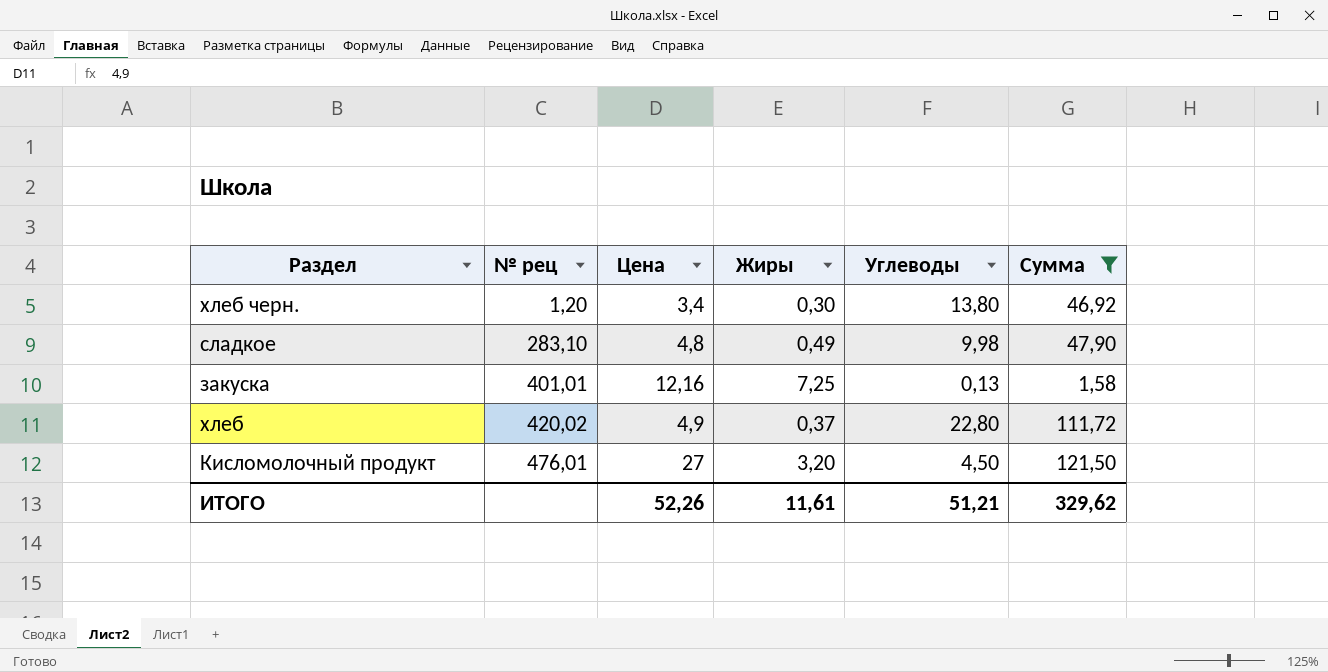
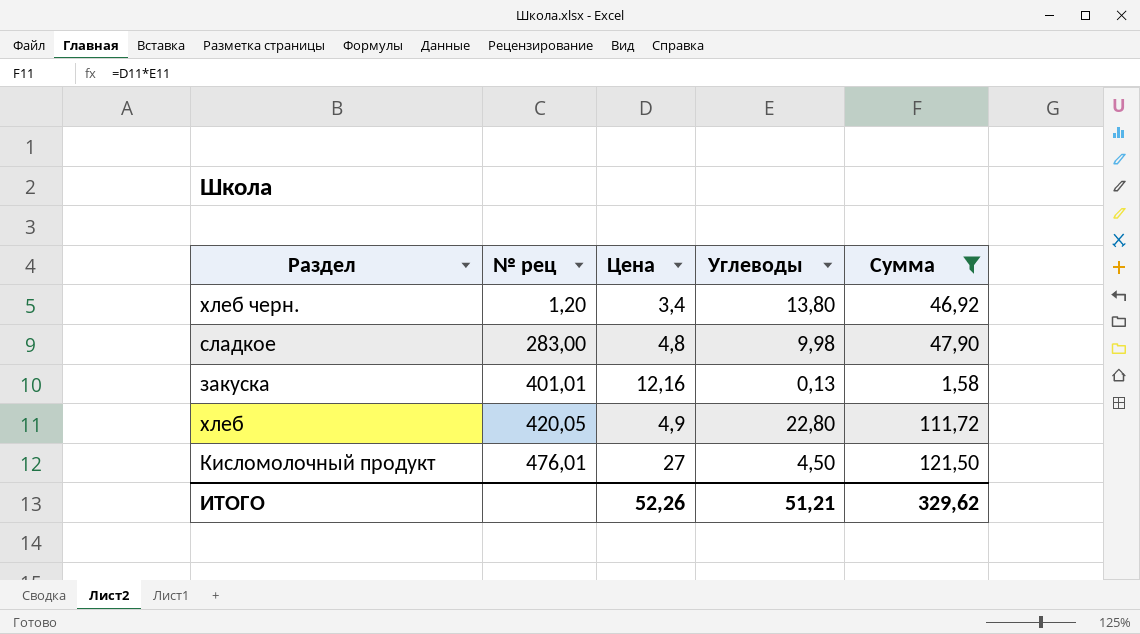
column Жиры | position: 4 -> none
сладкое | № рец: 283,10 -> 283,00
хлеб | № рец: 420,02 -> 420,05

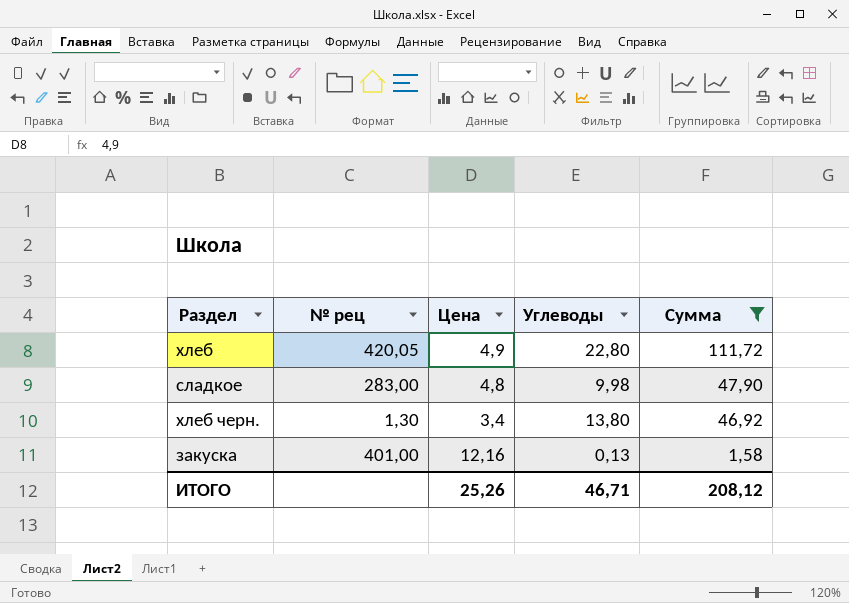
row order: № рец ascending -> Сумма descending
row Кисломолочный продукт: 476,01 | 27 | 4,50 | 121,50 -> none
хлеб черн. | № рец: 1,20 -> 1,30
закуска | № рец: 401,01 -> 401,00
ИТОГО | Цена: 52,26 -> 25,26
ИТОГО | Углеводы: 51,21 -> 46,71
ИТОГО | Сумма: 329,62 -> 208,12

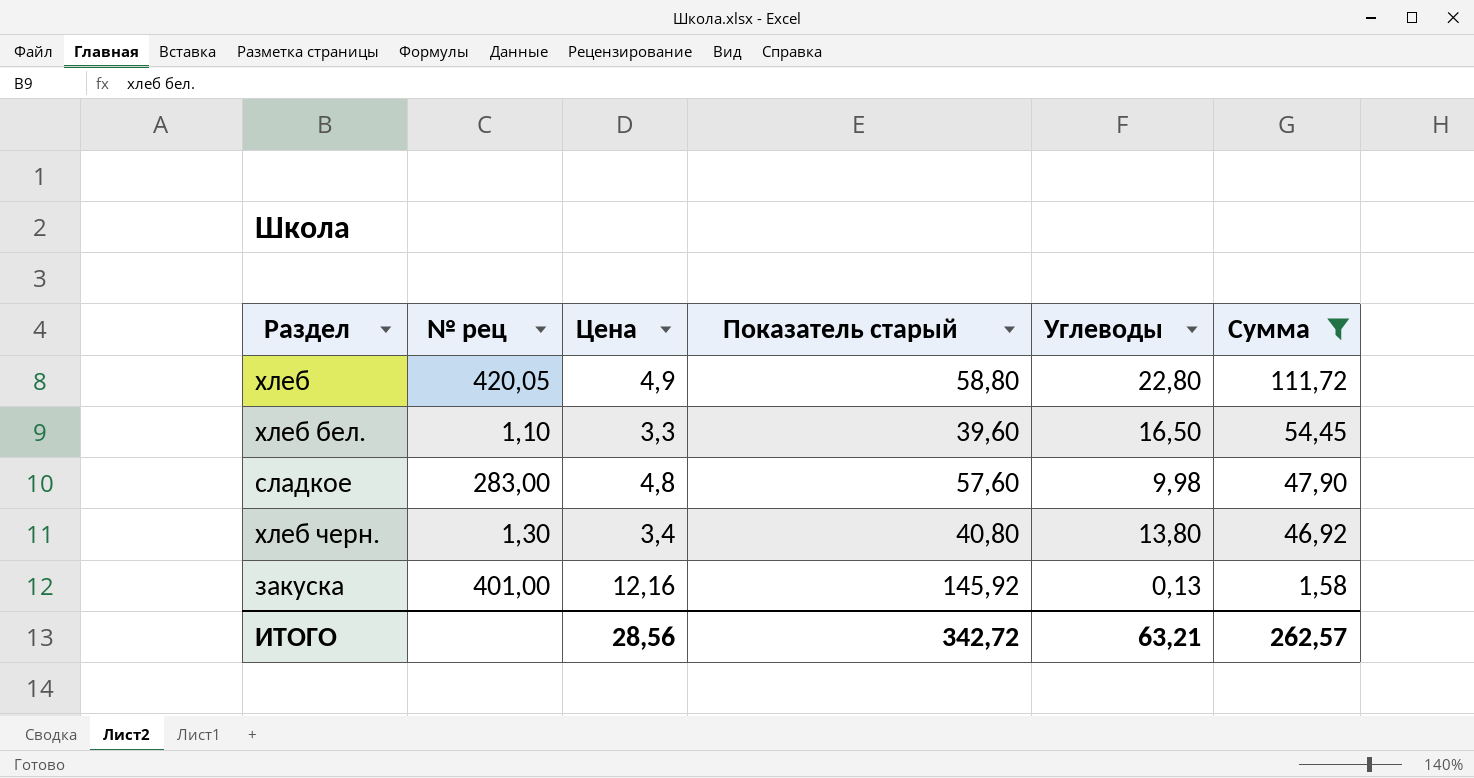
column Показатель старый | formula: none -> [Цена] * 12
row хлеб бел.: none -> 1,10 | 3,3 | 39,60 | 16,50 | 54,45
ИТОГО | Цена: 25,26 -> 28,56
ИТОГО | Углеводы: 46,71 -> 63,21
ИТОГО | Сумма: 208,12 -> 262,57

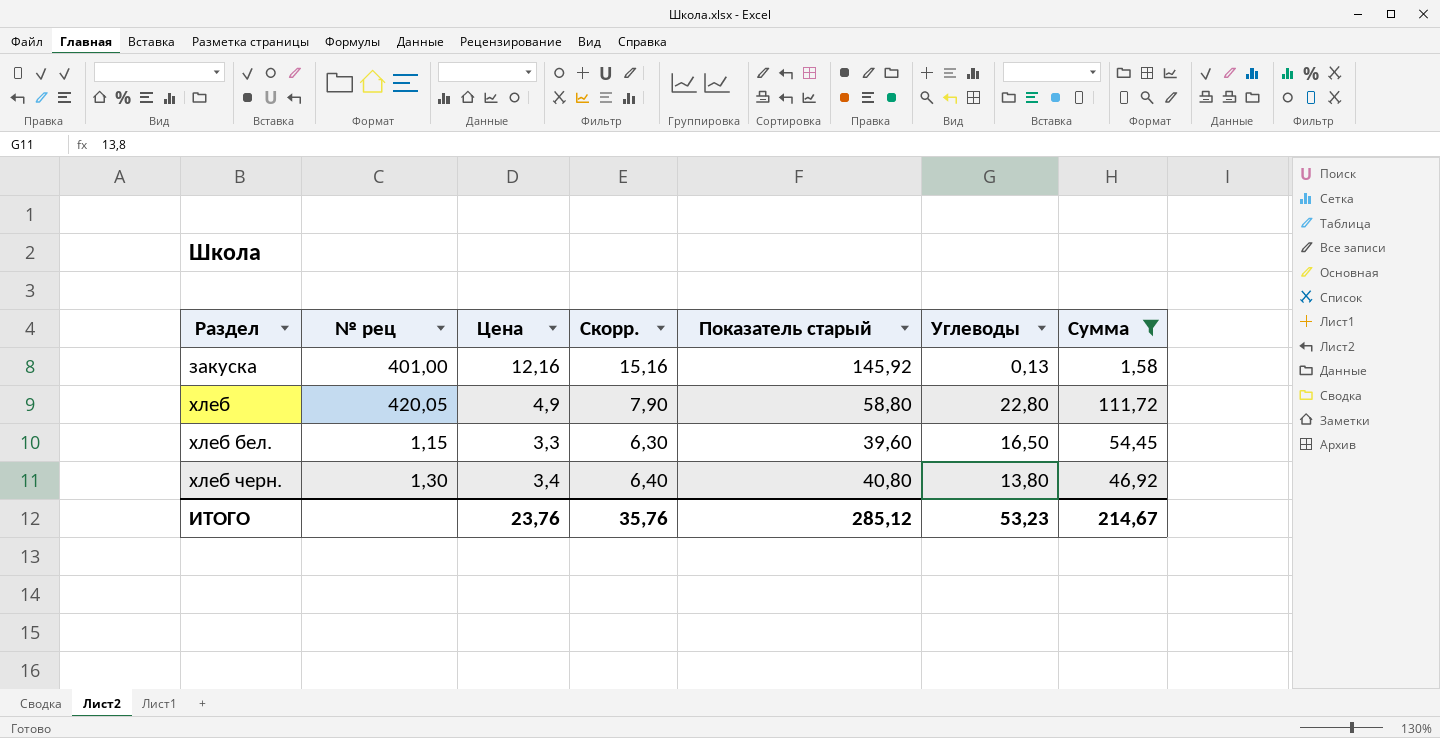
row order: Сумма descending -> Раздел ascending
column Скорр. | formula: none -> [Цена] + 3
row сладкое: 283,00 | 4,8 | 57,60 | 9,98 | 47,90 -> none
хлеб бел. | № рец: 1,10 -> 1,15
ИТОГО | Цена: 28,56 -> 23,76
ИТОГО | Показатель старый: 342,72 -> 285,12
ИТОГО | Углеводы: 63,21 -> 53,23
ИТОГО | Сумма: 262,57 -> 214,67

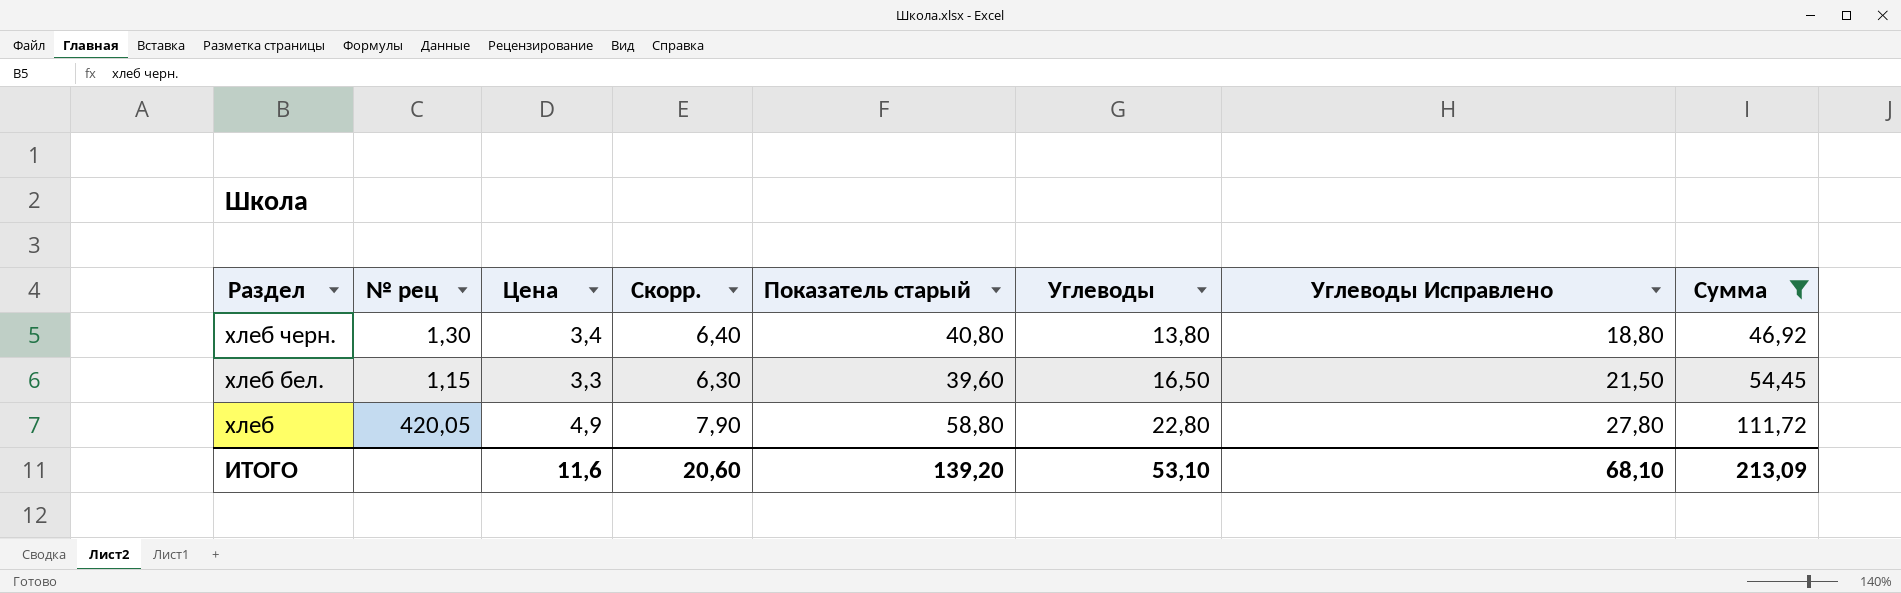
row order: Раздел ascending -> Раздел descending
column Углеводы Исправлено | formula: none -> [Углеводы] + 5
row закуска: 401,00 | 12,16 | 15,16 | 145,92 | 0,13 | 1,58 -> none
ИТОГО | Цена: 23,76 -> 11,6
ИТОГО | Скорр.: 35,76 -> 20,60
ИТОГО | Показатель старый: 285,12 -> 139,20
ИТОГО | Углеводы: 53,23 -> 53,10
ИТОГО | Сумма: 214,67 -> 213,09

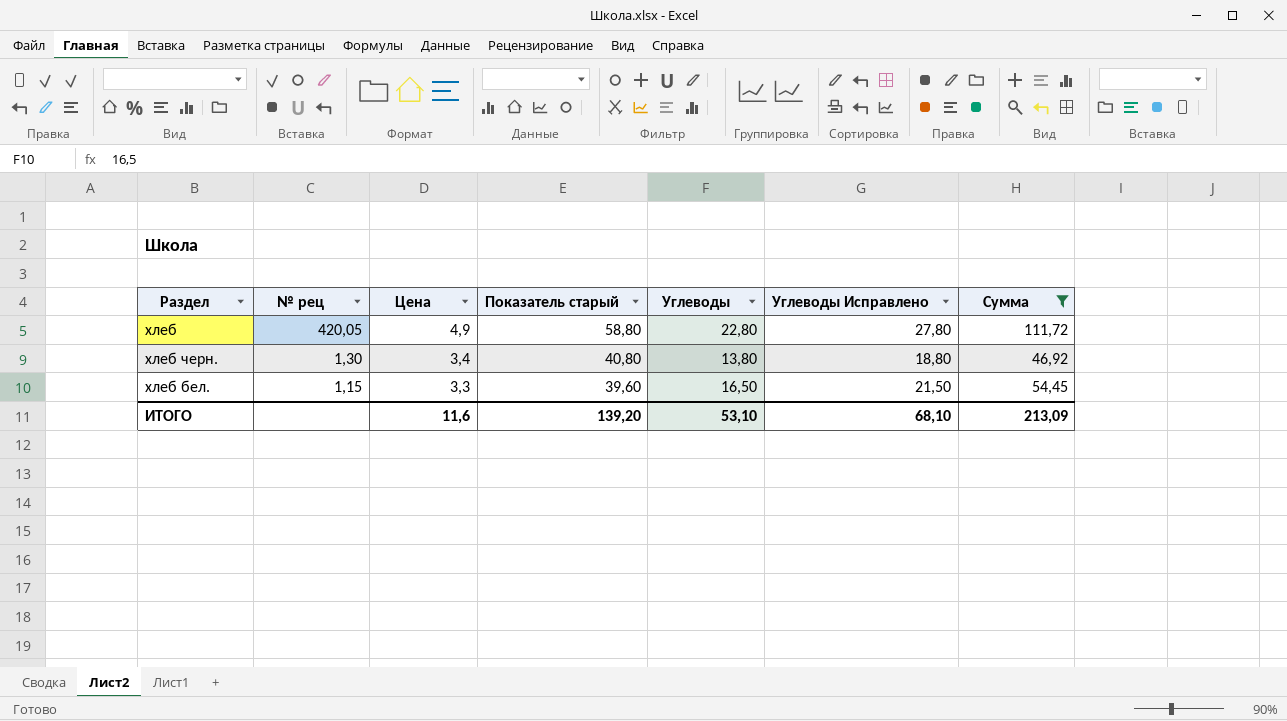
row order: Раздел descending -> № рец descending
column Скорр. | formula: [Цена] + 3 -> none

